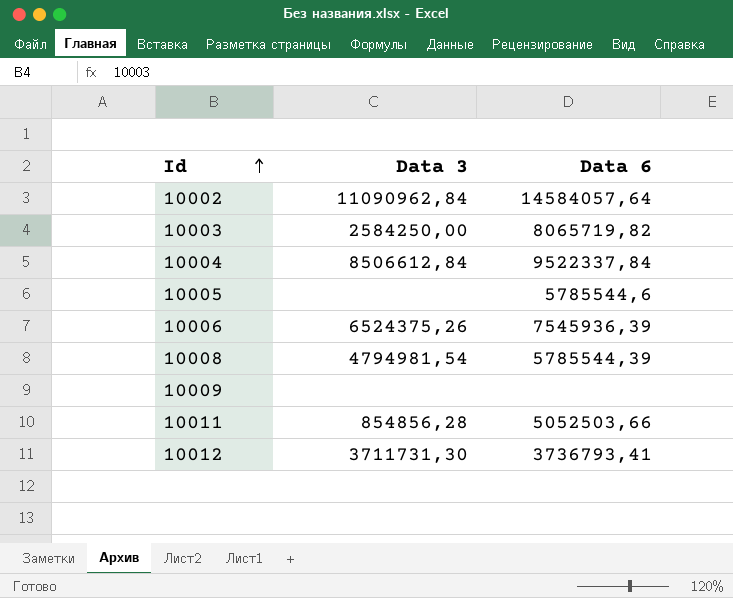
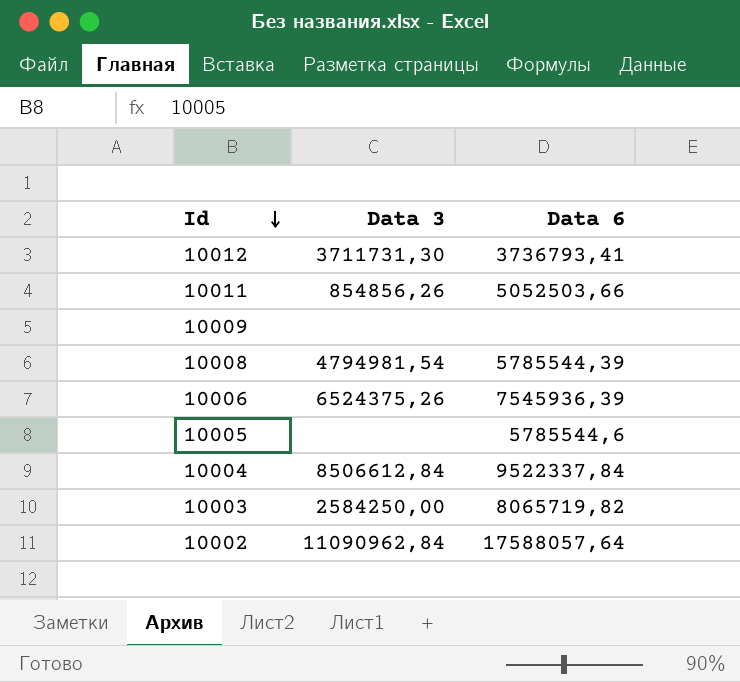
row order: Id ascending -> Id descending
10011 | Data 3: 854856,28 -> 854856,26
10002 | Data 6: 14584057,64 -> 17588057,64

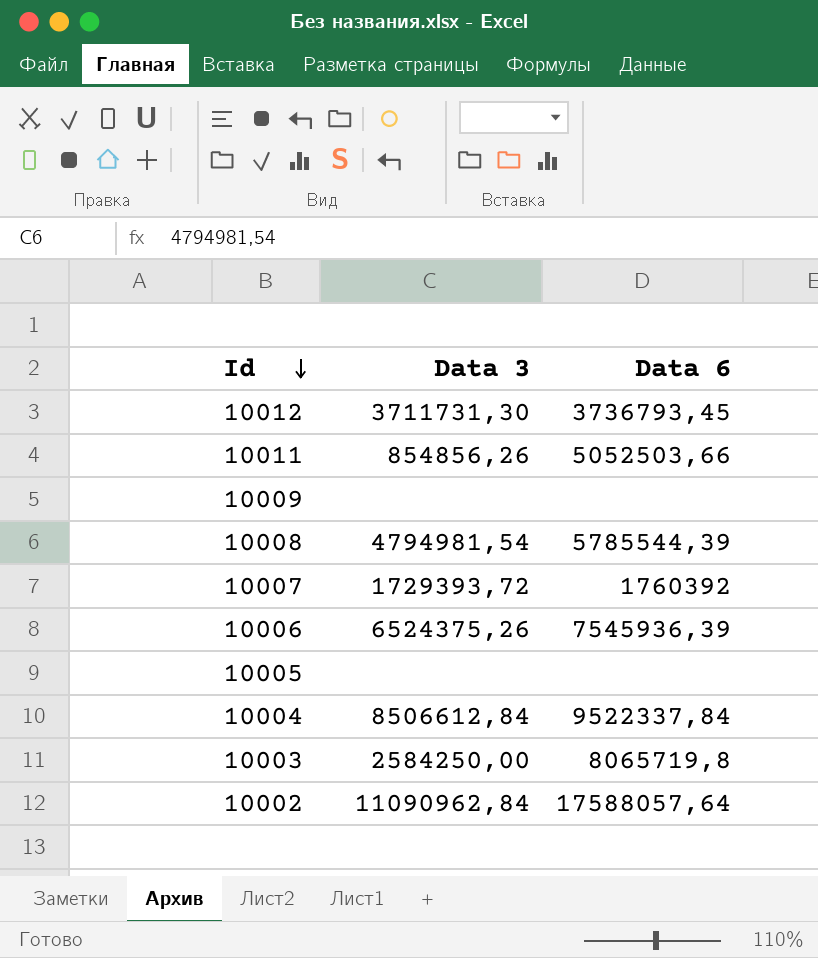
10012 | Data 6: 3736793,41 -> 3736793,45
row 10007: none -> 1729393,72 | 1760392
10005 | Data 6: 5785544,6 -> none
10003 | Data 6: 8065719,82 -> 8065719,8

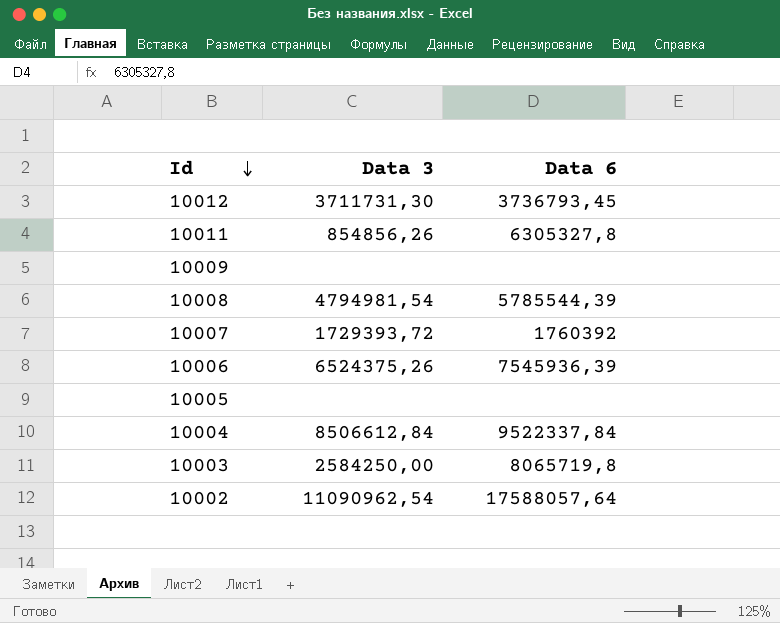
10011 | Data 6: 5052503,66 -> 6305327,8
10002 | Data 3: 11090962,84 -> 11090962,54

